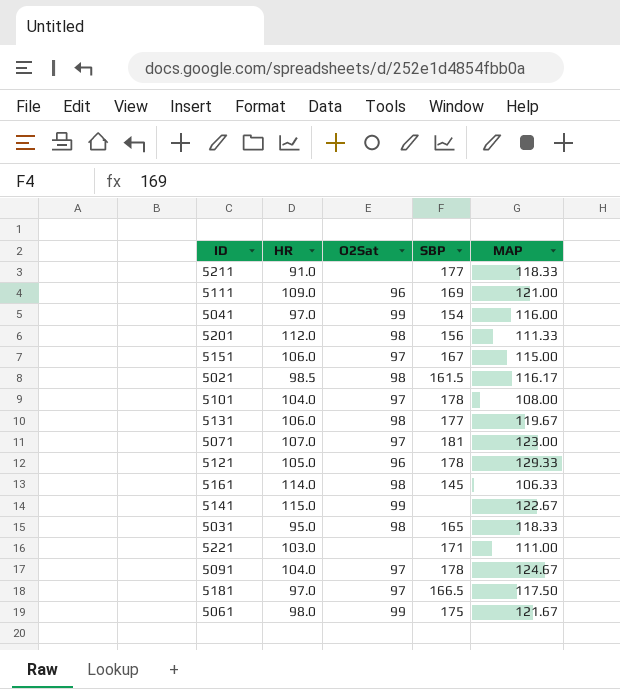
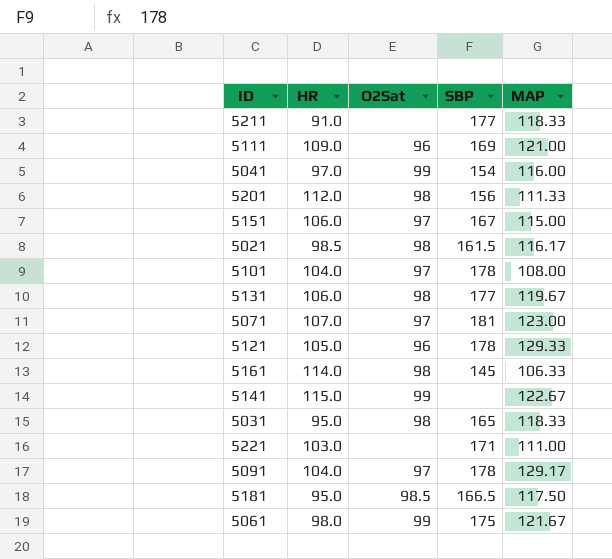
5091 | MAP: 124.67 -> 129.17
5181 | HR: 97.0 -> 95.0
5181 | O2Sat: 97 -> 98.5

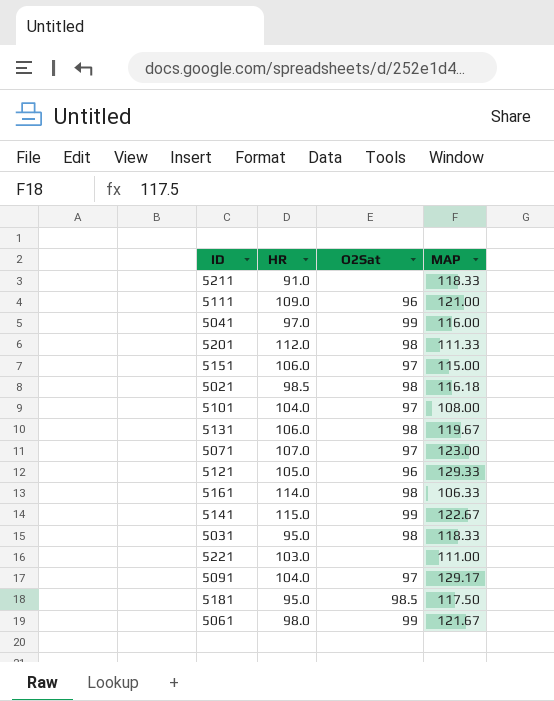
column SBP | position: 4 -> none
5021 | MAP: 116.17 -> 116.18

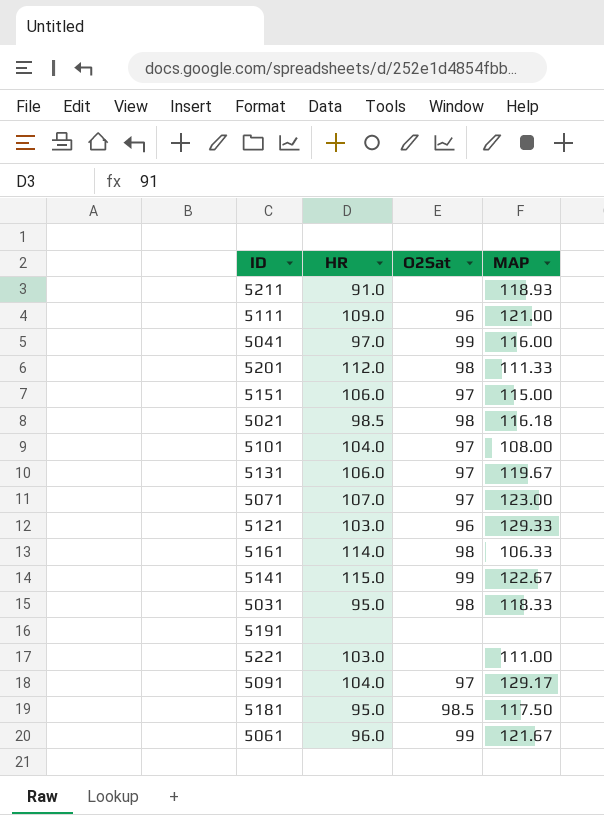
5211 | MAP: 118.33 -> 118.93
5131 | O2Sat: 98 -> 97
5121 | HR: 105.0 -> 103.0
row 5191: none -> none | none | none
5061 | HR: 98.0 -> 96.0

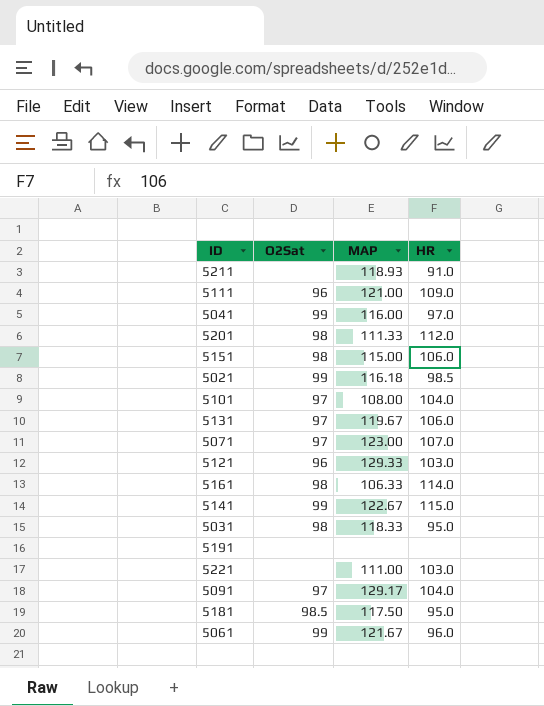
column HR | position: 2 -> 4
5151 | O2Sat: 97 -> 98
5021 | O2Sat: 98 -> 99

